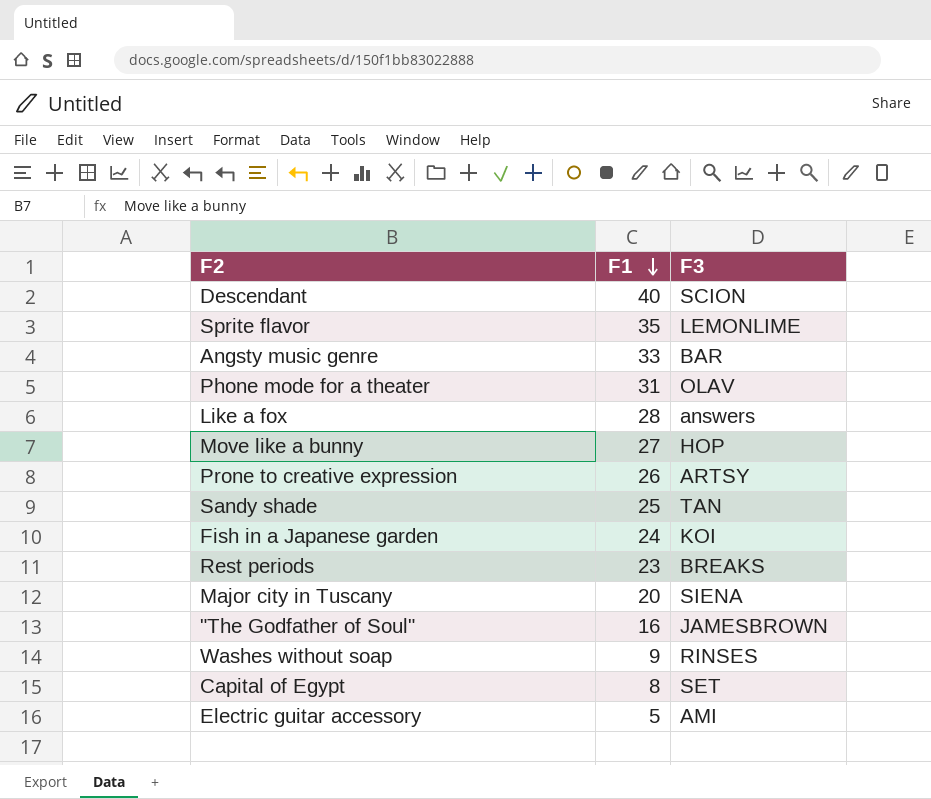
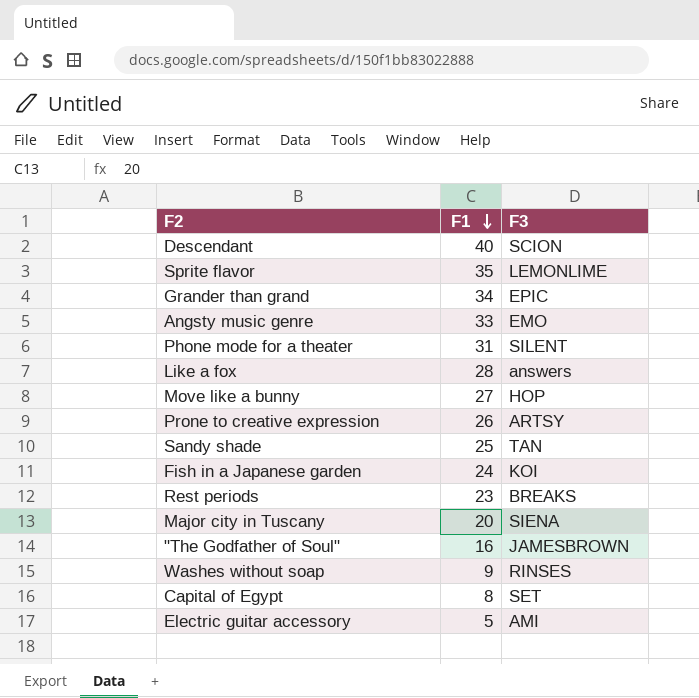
row Grander than grand: none -> 34 | EPIC
Angsty music genre | F3: BAR -> EMO
Phone mode for a theater | F3: OLAV -> SILENT

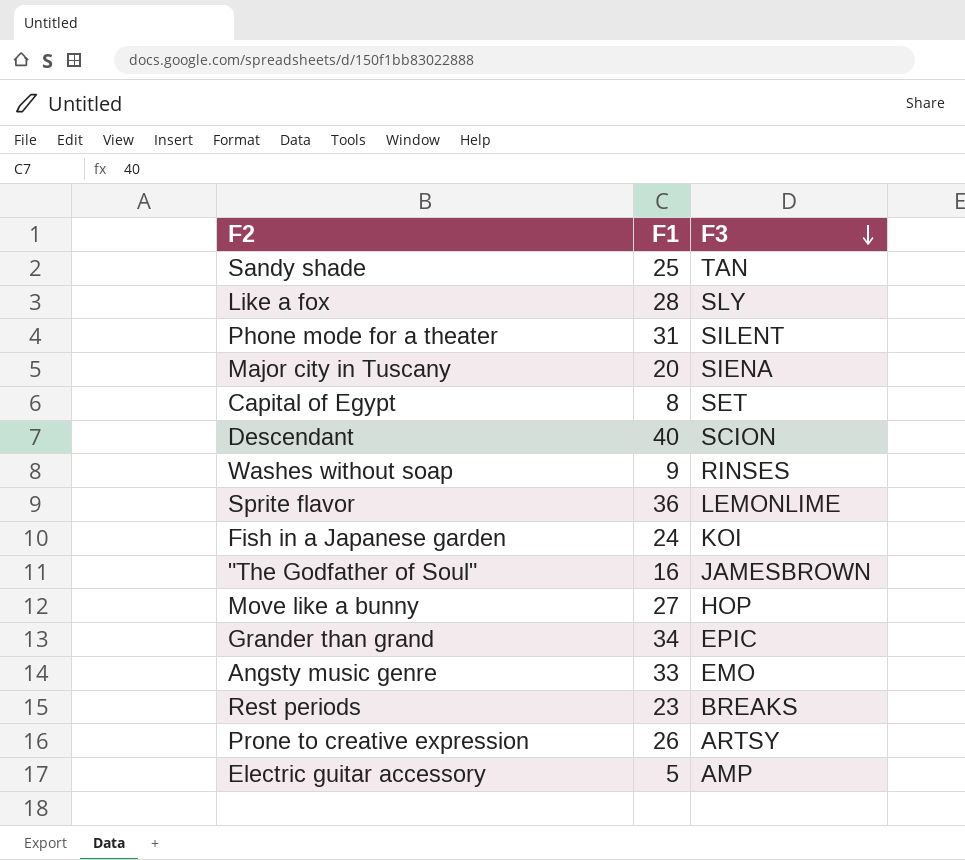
row order: F1 descending -> F3 descending
Like a fox | F3: answers -> SLY
Sprite flavor | F1: 35 -> 36
Electric guitar accessory | F3: AMI -> AMP

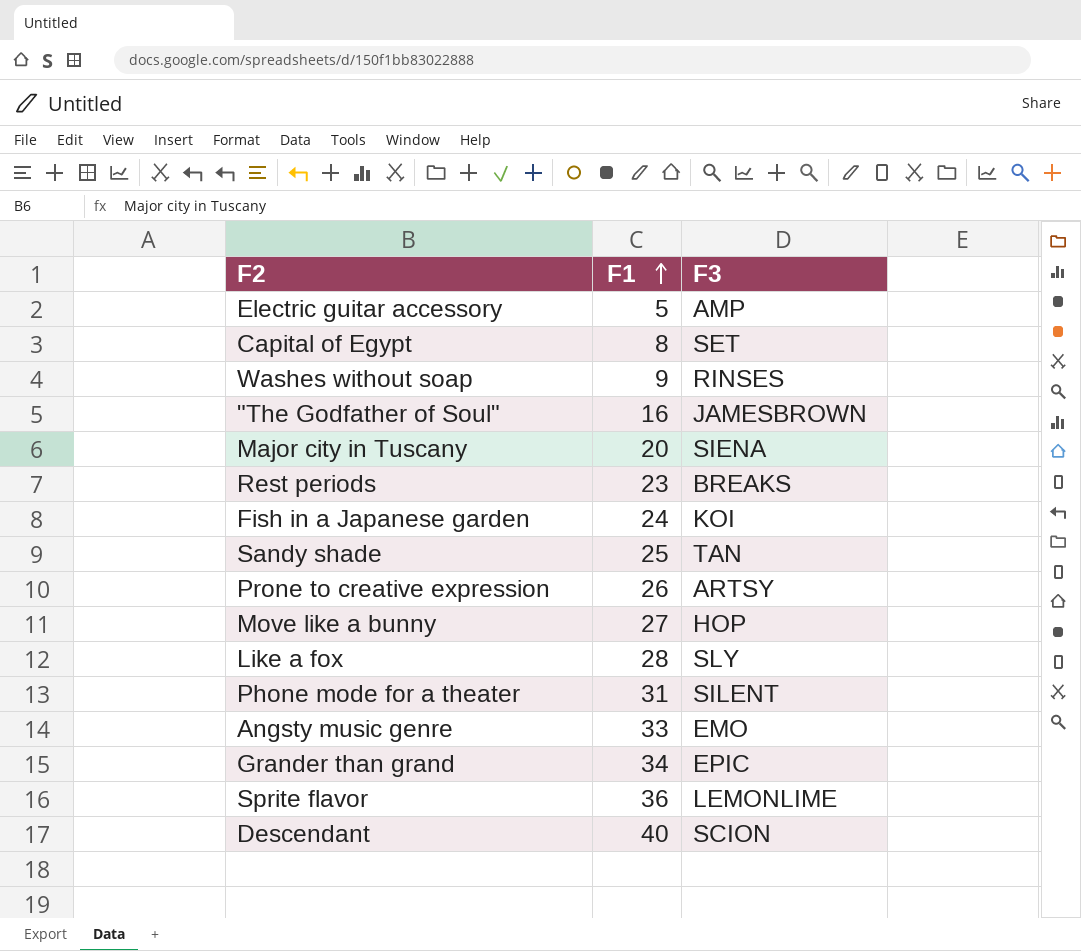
row order: F3 descending -> F1 ascending

